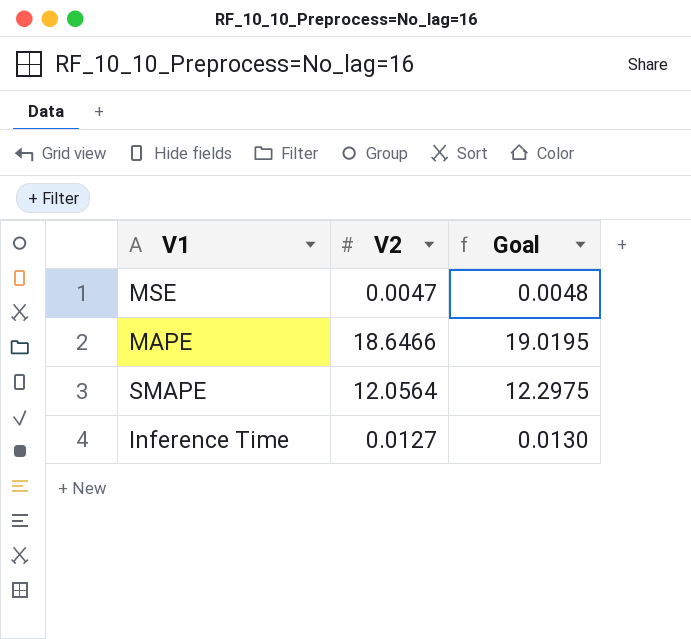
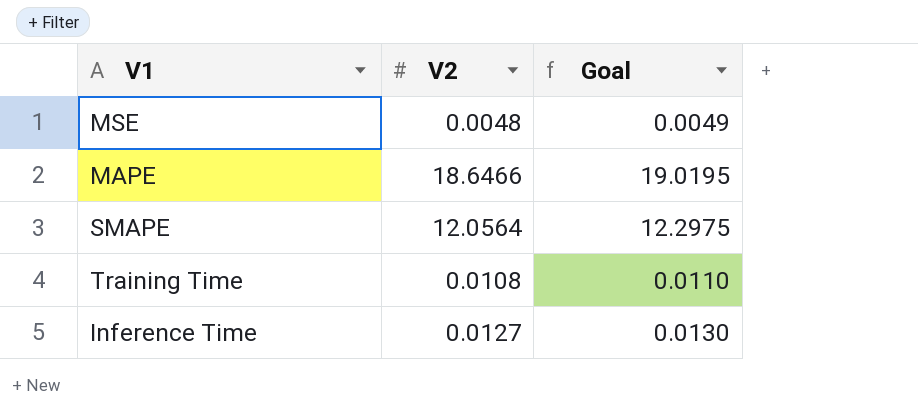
MSE | V2: 0.0047 -> 0.0048
MSE | Goal: 0.0048 -> 0.0049
row Training Time: none -> 0.0108 | 0.0110

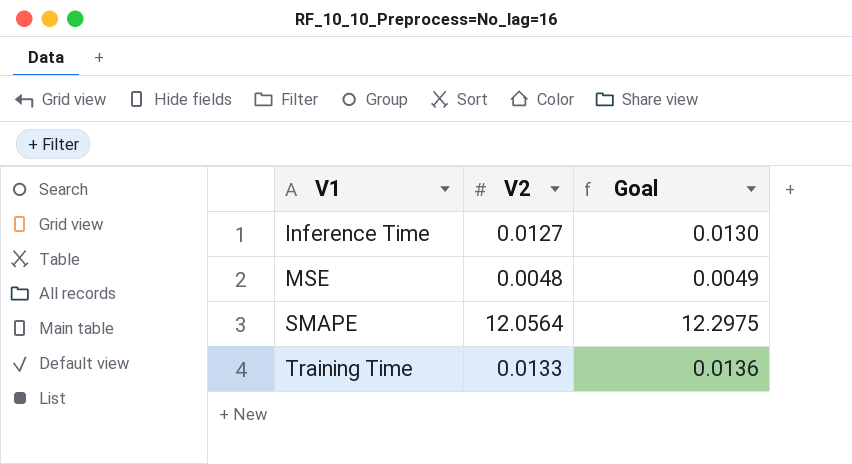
row order: none -> V1 ascending
row MAPE: 18.6466 | 19.0195 -> none
Training Time | V2: 0.0108 -> 0.0133
Training Time | Goal: 0.0110 -> 0.0136

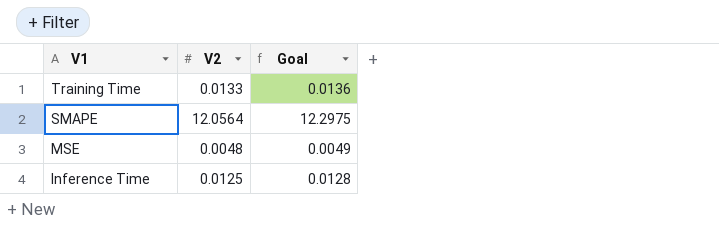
row order: V1 ascending -> V1 descending
Inference Time | V2: 0.0127 -> 0.0125
Inference Time | Goal: 0.0130 -> 0.0128

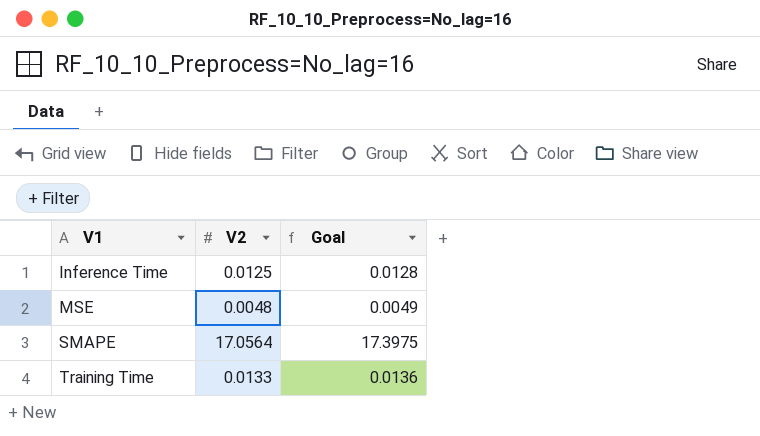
row order: V1 descending -> V1 ascending
SMAPE | V2: 12.0564 -> 17.0564
SMAPE | Goal: 12.2975 -> 17.3975

